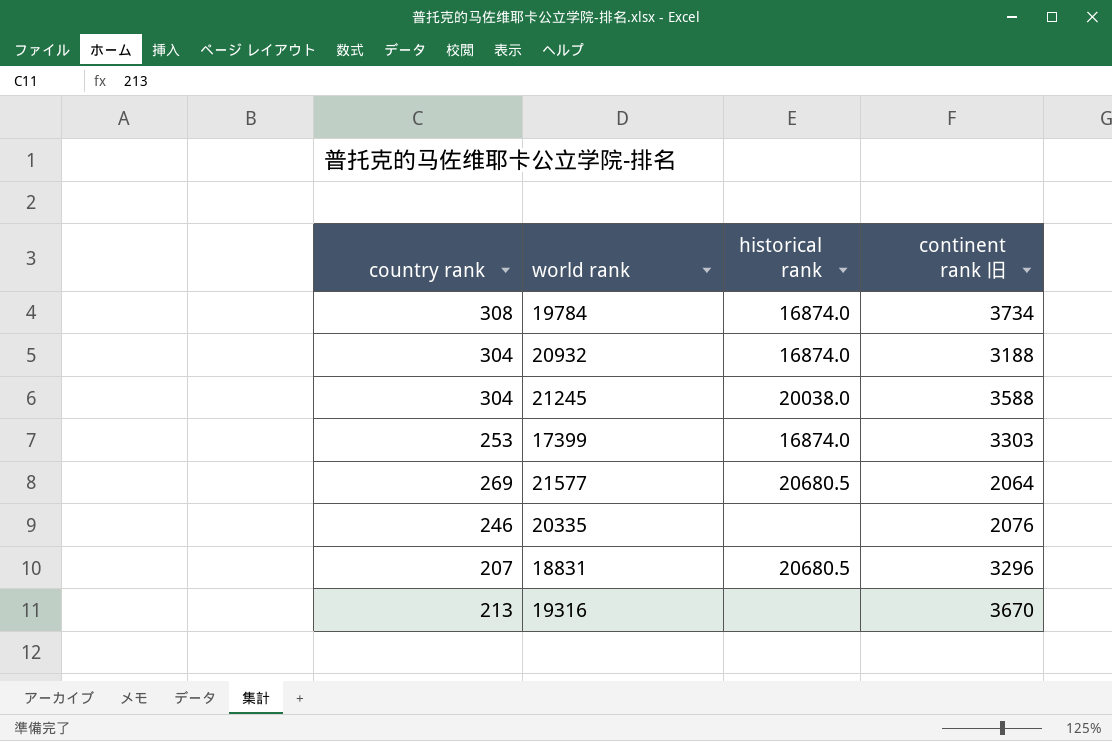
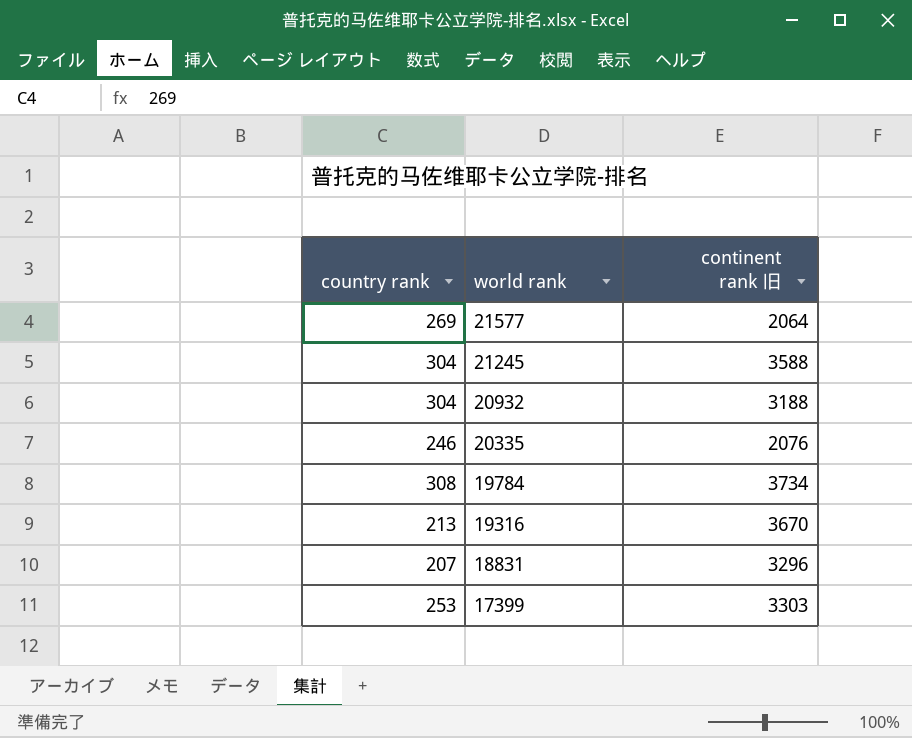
row order: none -> world rank descending
column historical rank | position: 3 -> none

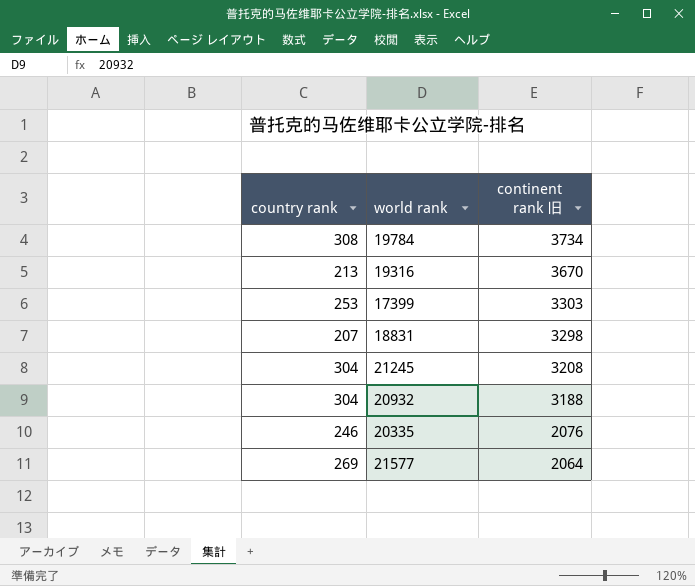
row order: world rank descending -> continent rank 旧 descending
18831 | continent rank 旧: 3296 -> 3298
21245 | continent rank 旧: 3588 -> 3208

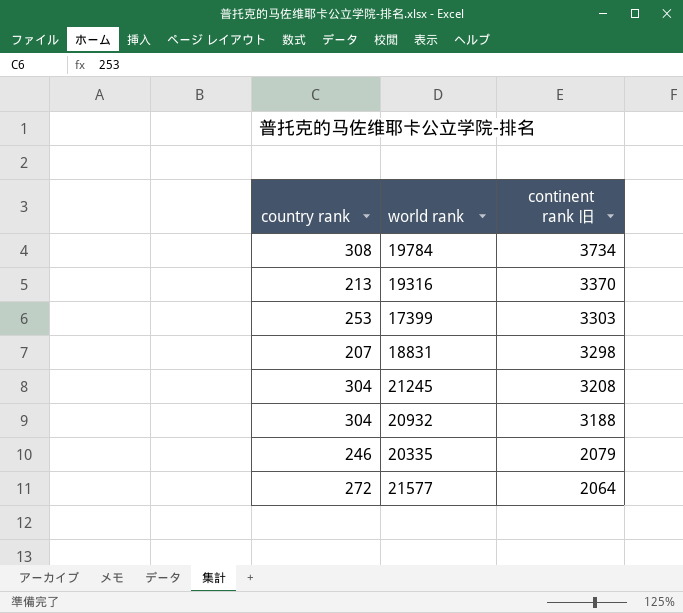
19316 | continent rank 旧: 3670 -> 3370
20335 | continent rank 旧: 2076 -> 2079
21577 | country rank: 269 -> 272

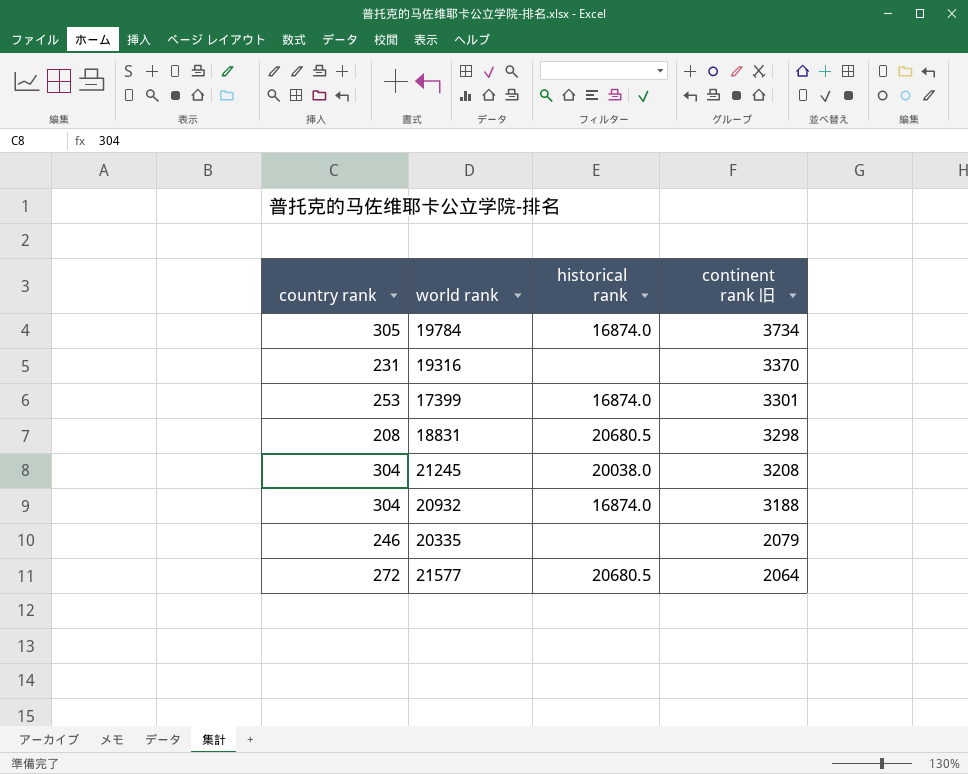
column historical rank | position: none -> 3
19784 | country rank: 308 -> 305
19316 | country rank: 213 -> 231
17399 | continent rank 旧: 3303 -> 3301
18831 | country rank: 207 -> 208

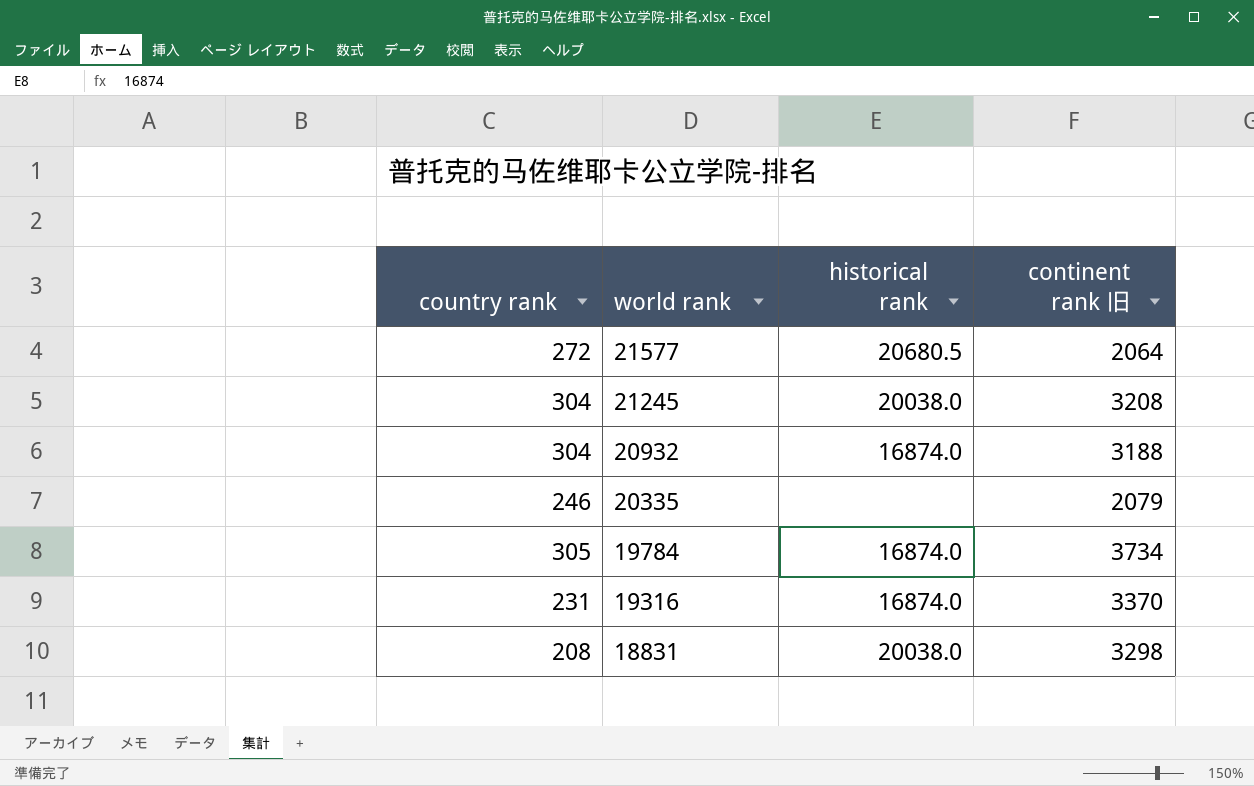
row order: continent rank 旧 descending -> world rank descending
row 17399: 253 | 16874.0 | 3301 -> none
19316 | historical rank: none -> 16874.0
18831 | historical rank: 20680.5 -> 20038.0

